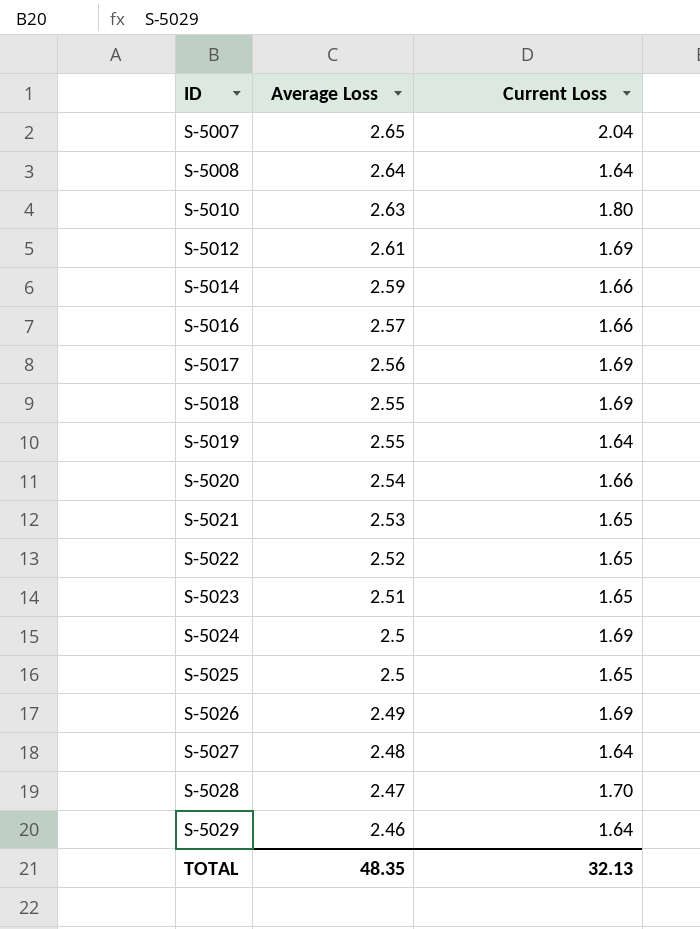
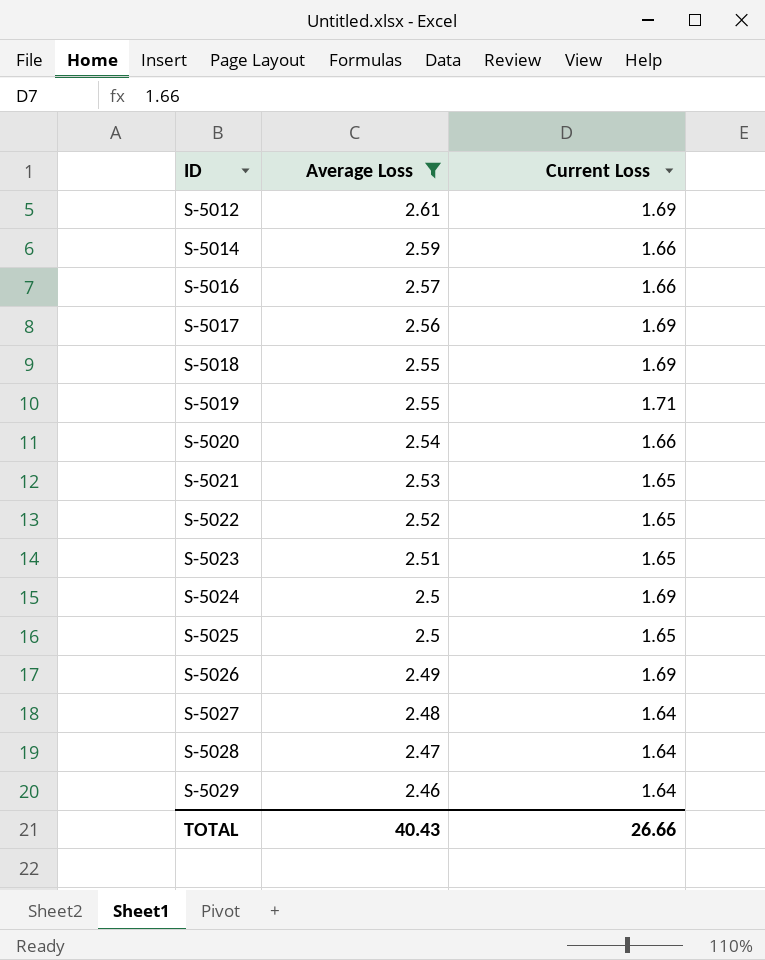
filter: none -> Average Loss <= 2.61
S-5019 | Current Loss: 1.64 -> 1.71
S-5028 | Current Loss: 1.70 -> 1.64
TOTAL | Average Loss: 48.35 -> 40.43
TOTAL | Current Loss: 32.13 -> 26.66

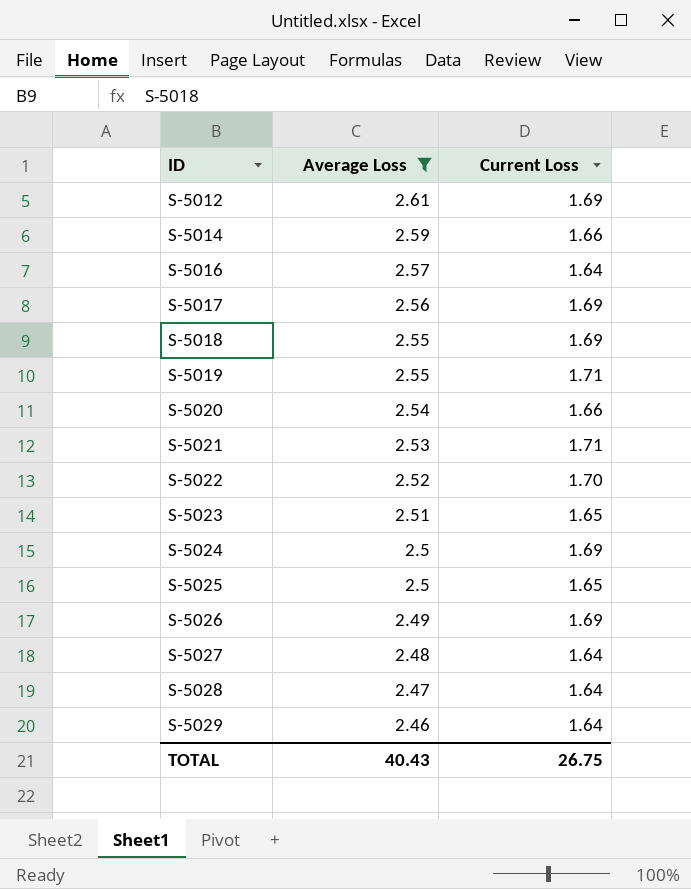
S-5016 | Current Loss: 1.66 -> 1.64
S-5021 | Current Loss: 1.65 -> 1.71
S-5022 | Current Loss: 1.65 -> 1.70
TOTAL | Current Loss: 26.66 -> 26.75

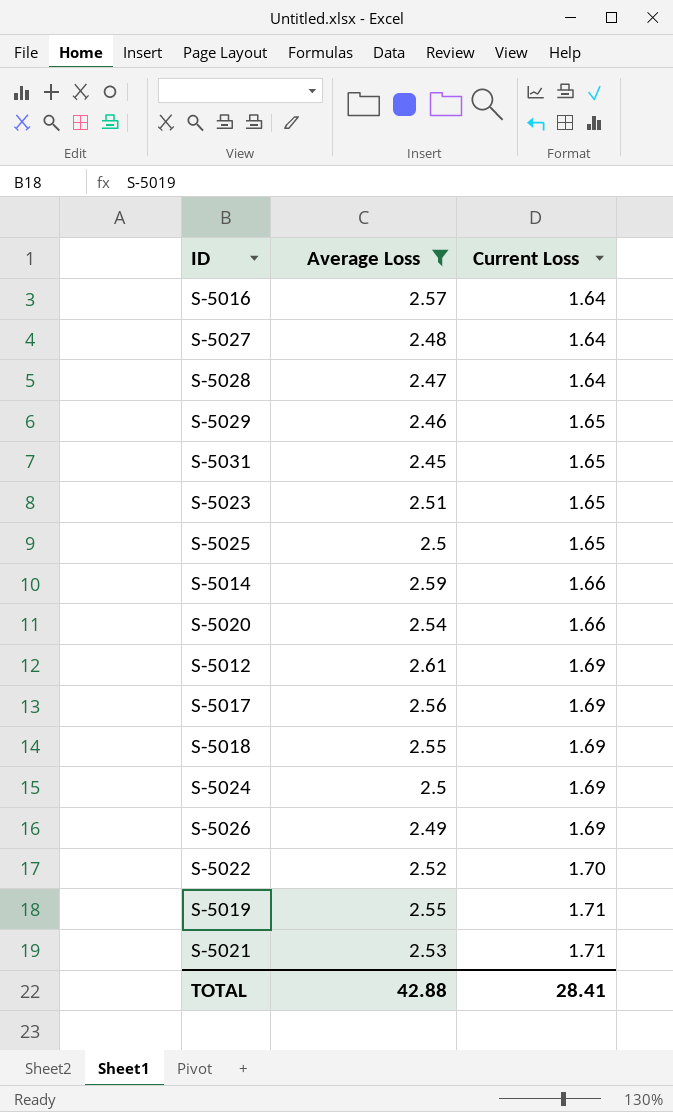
row order: ID ascending -> Current Loss ascending
S-5029 | Current Loss: 1.64 -> 1.65
row S-5031: none -> 2.45 | 1.65
TOTAL | Average Loss: 40.43 -> 42.88
TOTAL | Current Loss: 26.75 -> 28.41

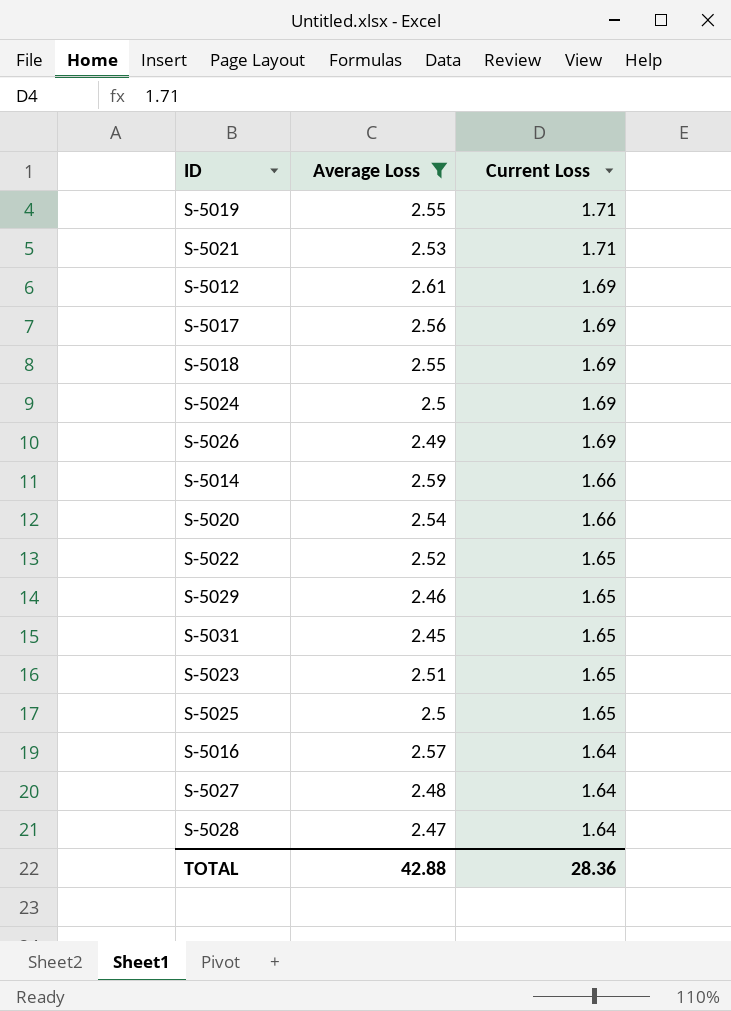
row order: Current Loss ascending -> Current Loss descending
S-5022 | Current Loss: 1.70 -> 1.65
TOTAL | Current Loss: 28.41 -> 28.36

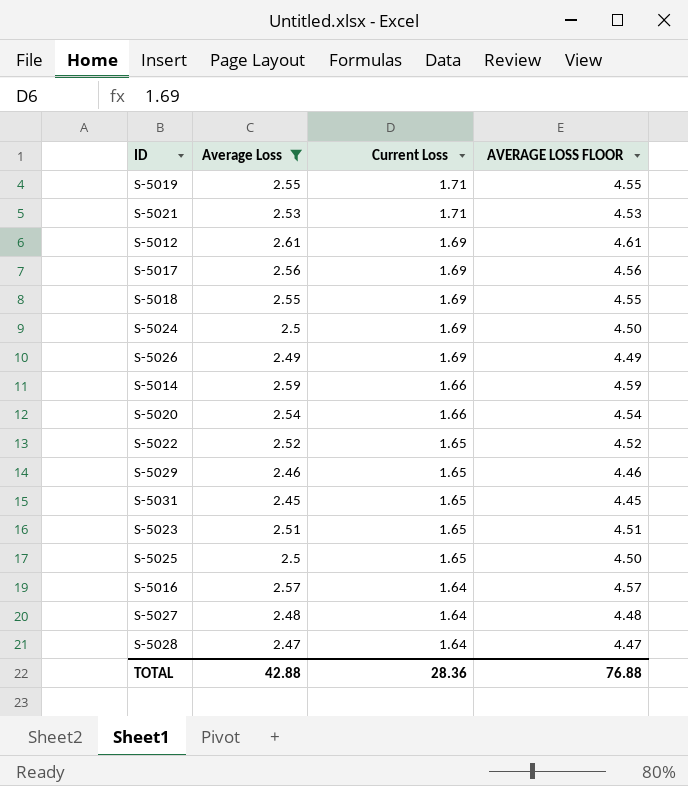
column AVERAGE LOSS FLOOR | formula: none -> [Average Loss] + 2

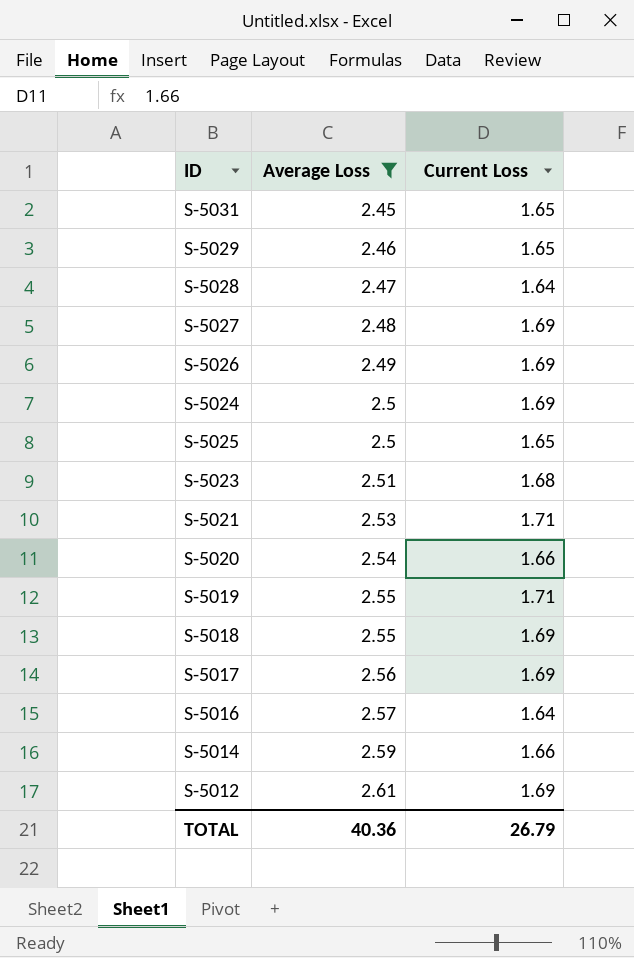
row order: Current Loss descending -> Average Loss ascending
column AVERAGE LOSS FLOOR | formula: [Average Loss] + 2 -> none
row S-5022: 2.52 | 1.65 | 4.52 -> none
S-5027 | Current Loss: 1.64 -> 1.69
S-5023 | Current Loss: 1.65 -> 1.68
TOTAL | Average Loss: 42.88 -> 40.36
TOTAL | Current Loss: 28.36 -> 26.79

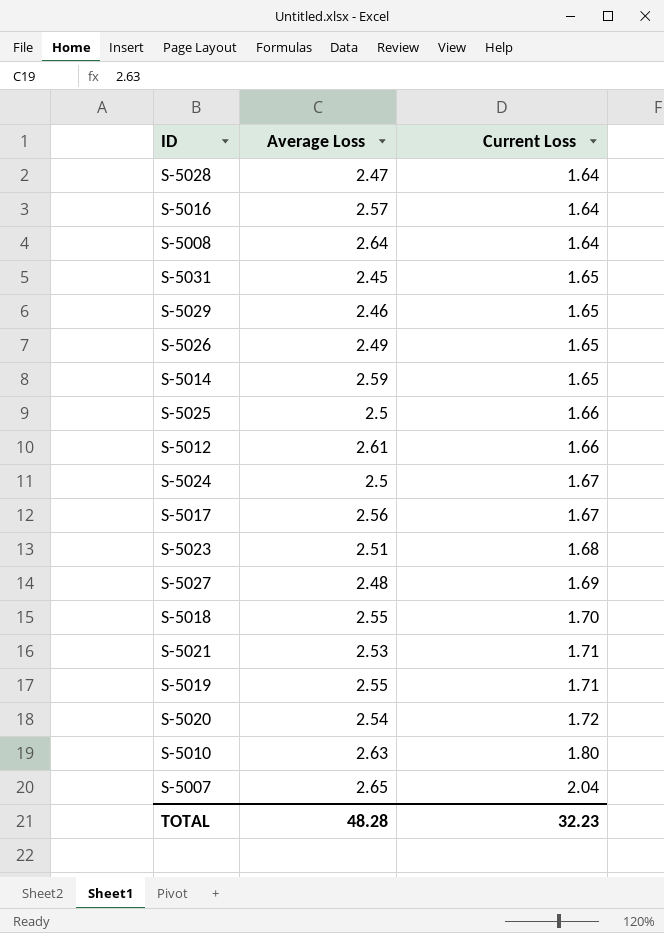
filter: Average Loss <= 2.61 -> none
row order: Average Loss ascending -> Current Loss ascending
S-5026 | Current Loss: 1.69 -> 1.65
S-5014 | Current Loss: 1.66 -> 1.65
S-5025 | Current Loss: 1.65 -> 1.66
S-5012 | Current Loss: 1.69 -> 1.66
S-5024 | Current Loss: 1.69 -> 1.67
S-5017 | Current Loss: 1.69 -> 1.67
S-5018 | Current Loss: 1.69 -> 1.70
S-5020 | Current Loss: 1.66 -> 1.72
TOTAL | Average Loss: 40.36 -> 48.28
TOTAL | Current Loss: 26.79 -> 32.23

